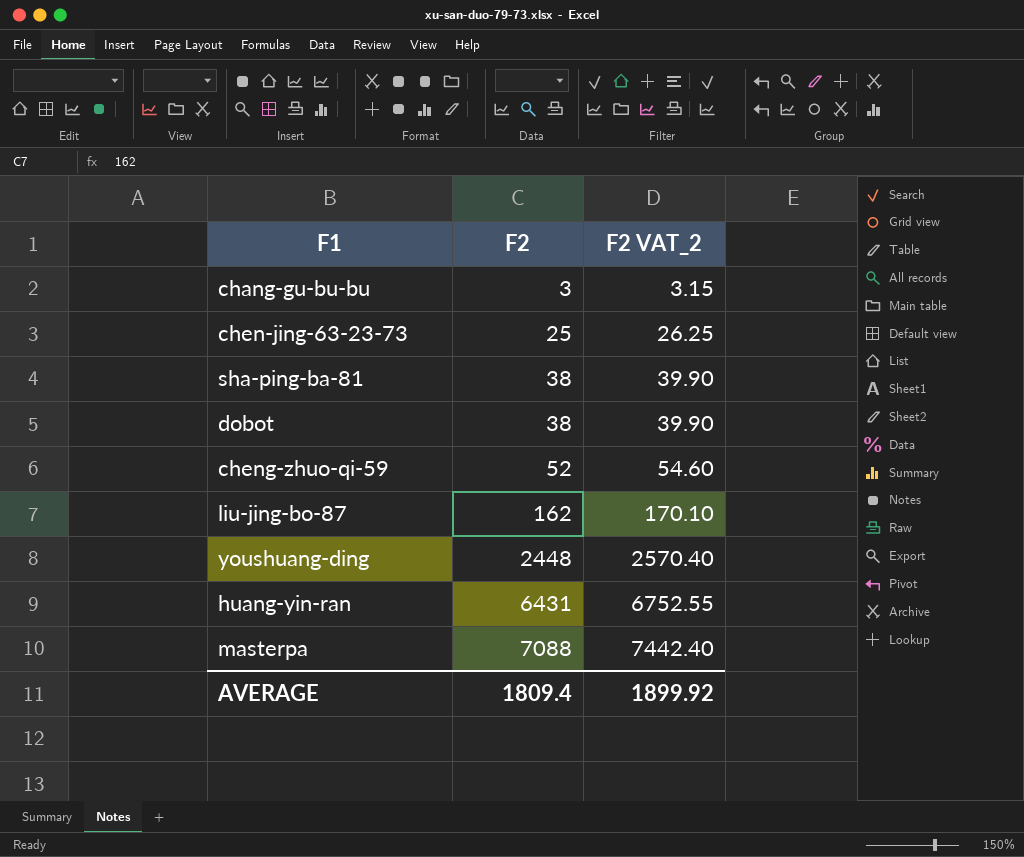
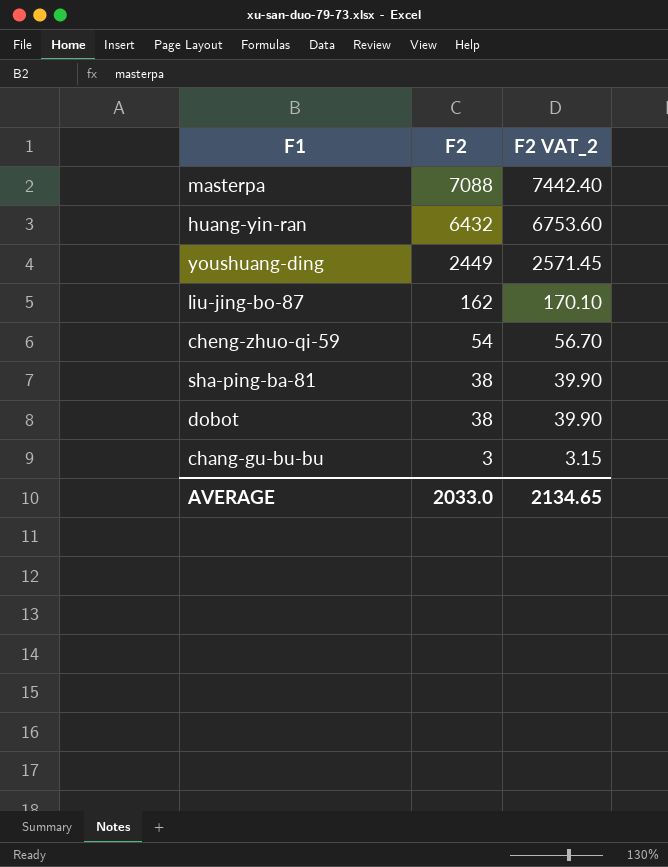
row order: F2 ascending -> F2 descending
row chen-jing-63-23-73: 25 | 26.25 -> none
huang-yin-ran | F2: 6431 -> 6432
huang-yin-ran | F2 VAT_2: 6752.55 -> 6753.60
youshuang-ding | F2: 2448 -> 2449
youshuang-ding | F2 VAT_2: 2570.40 -> 2571.45
cheng-zhuo-qi-59 | F2: 52 -> 54
cheng-zhuo-qi-59 | F2 VAT_2: 54.60 -> 56.70
AVERAGE | F2: 1809.4 -> 2033.0
AVERAGE | F2 VAT_2: 1899.92 -> 2134.65

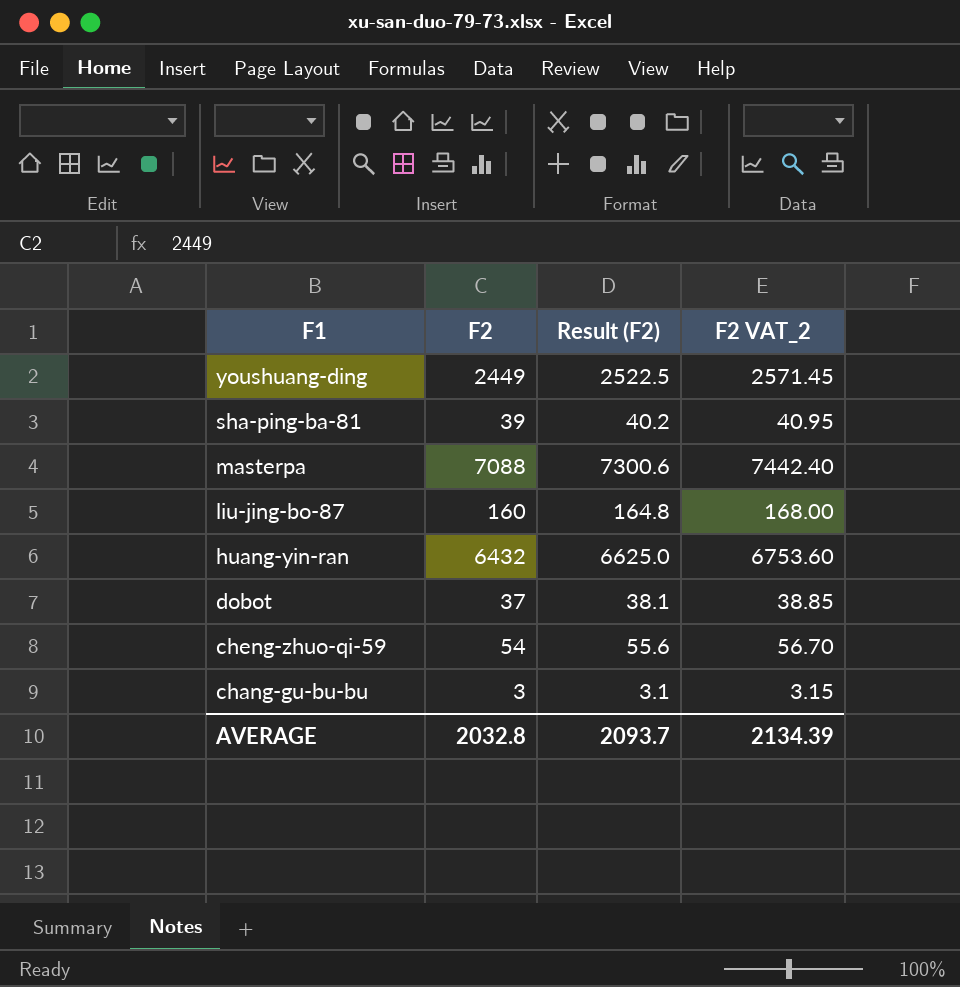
row order: F2 descending -> F1 descending
column Result (F2) | formula: none -> [F2] * 1.03
sha-ping-ba-81 | F2: 38 -> 39
sha-ping-ba-81 | F2 VAT_2: 39.90 -> 40.95
liu-jing-bo-87 | F2: 162 -> 160
liu-jing-bo-87 | F2 VAT_2: 170.10 -> 168.00
dobot | F2: 38 -> 37
dobot | F2 VAT_2: 39.90 -> 38.85
AVERAGE | F2: 2033.0 -> 2032.8
AVERAGE | F2 VAT_2: 2134.65 -> 2134.39

